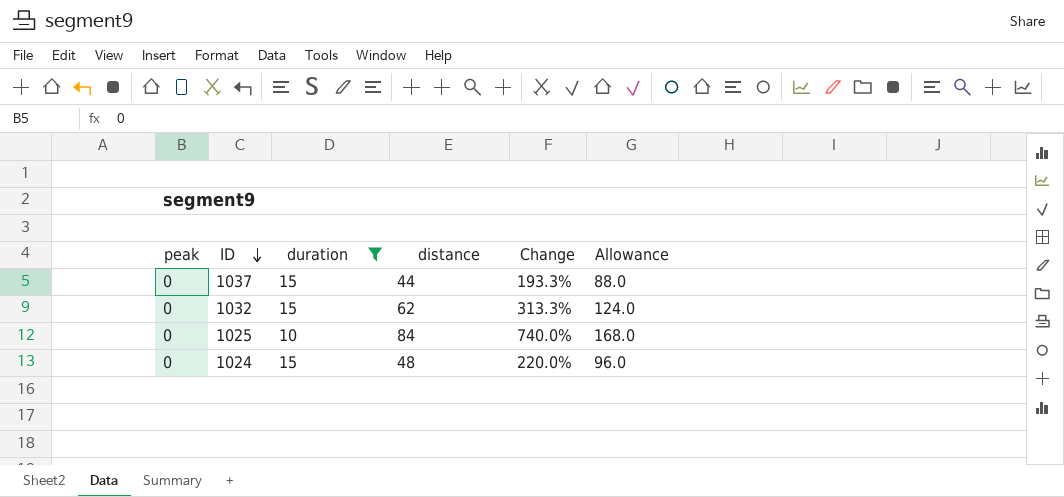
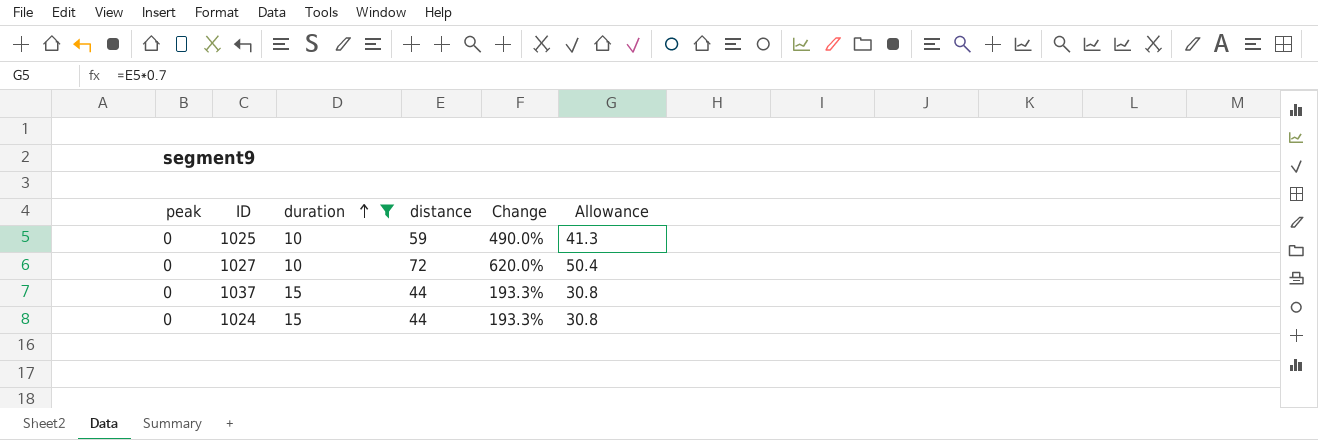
row order: ID descending -> duration ascending
column Allowance | formula: [distance] * 2 -> [distance] * 0.7
row 1032: 0 | 15 | 62 | 313.3% | 124.0 -> none
1025 | distance: 84 -> 59
1025 | Change: 740.0% -> 490.0%
row 1027: none -> 0 | 10 | 72 | 620.0% | 50.4
1024 | distance: 48 -> 44
1024 | Change: 220.0% -> 193.3%

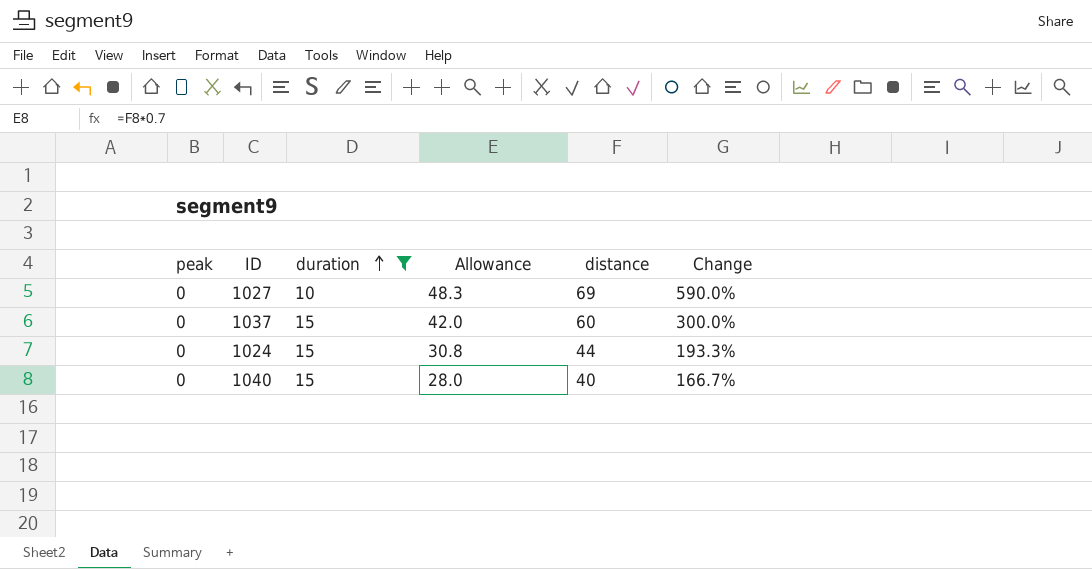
column Allowance | position: 6 -> 4
row 1025: 0 | 10 | 59 | 490.0% | 41.3 -> none
1027 | Allowance: 50.4 -> 48.3
1027 | distance: 72 -> 69
1027 | Change: 620.0% -> 590.0%
1037 | Allowance: 30.8 -> 42.0
1037 | distance: 44 -> 60
1037 | Change: 193.3% -> 300.0%
row 1040: none -> 0 | 15 | 28.0 | 40 | 166.7%

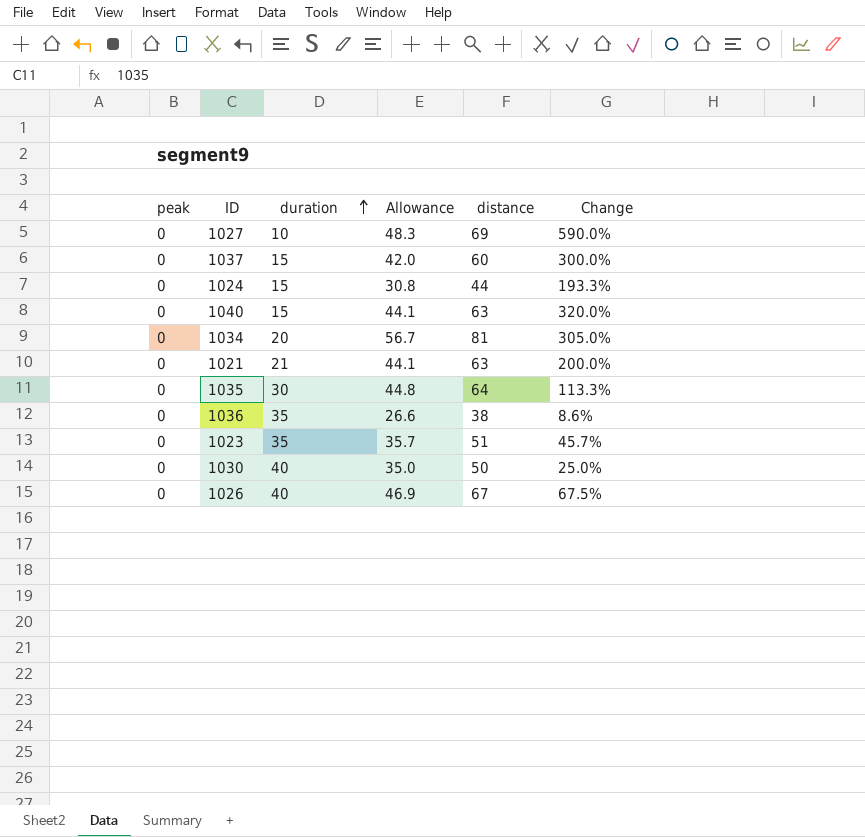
filter: duration <= 15 -> none
1040 | Allowance: 28.0 -> 44.1
1040 | distance: 40 -> 63
1040 | Change: 166.7% -> 320.0%

